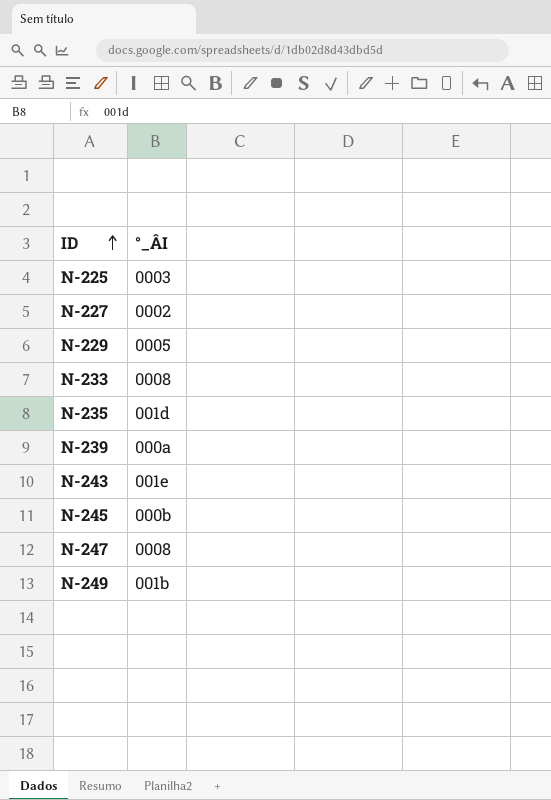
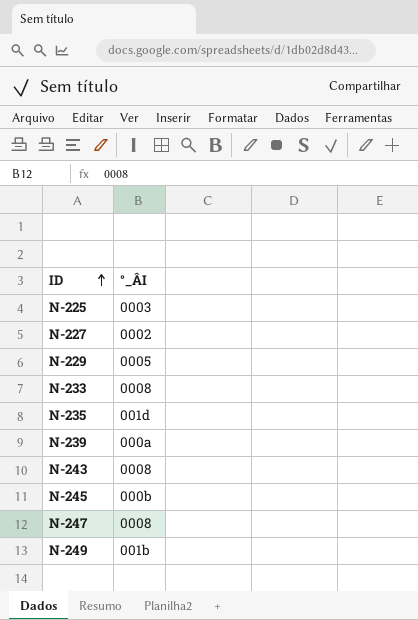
N-243 | °_ÂI: 001e -> 0008

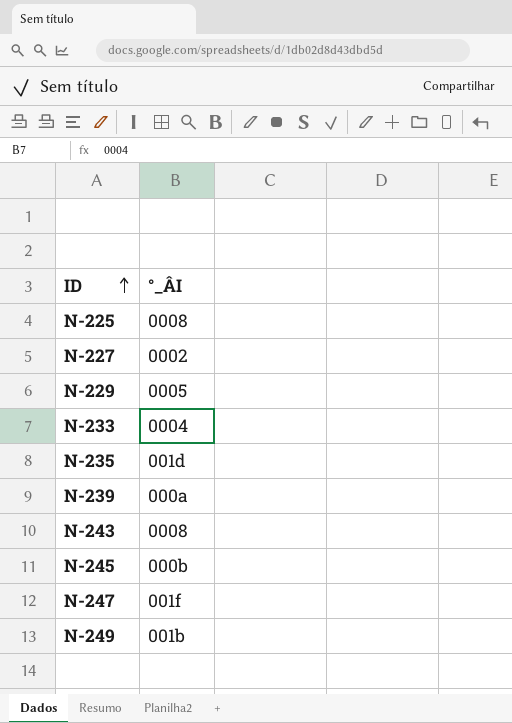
N-225 | °_ÂI: 0003 -> 0008
N-233 | °_ÂI: 0008 -> 0004
N-247 | °_ÂI: 0008 -> 001f

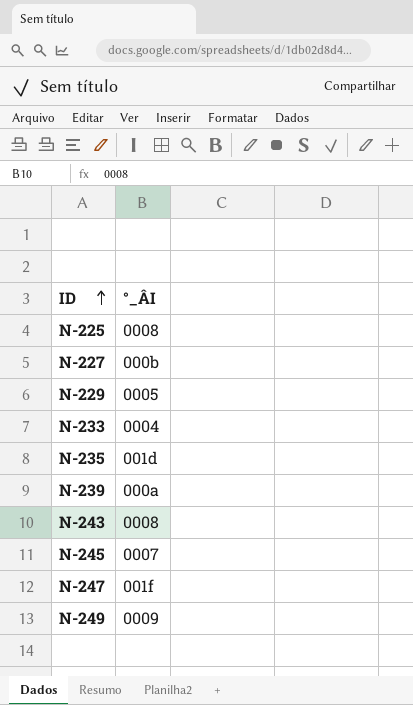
N-227 | °_ÂI: 0002 -> 000b
N-245 | °_ÂI: 000b -> 0007
N-249 | °_ÂI: 001b -> 0009

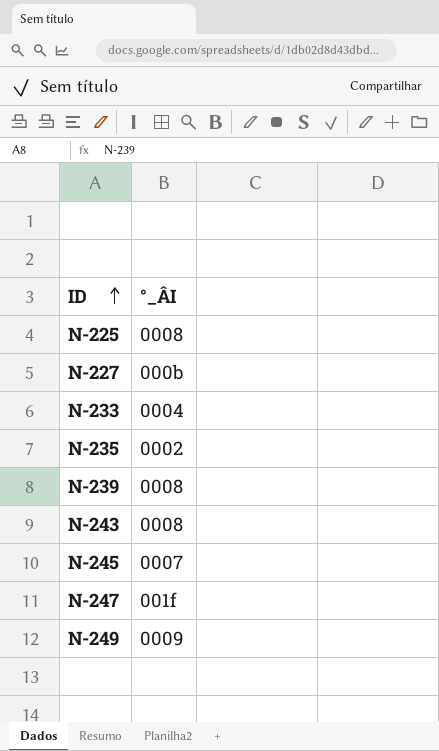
row N-229: 0005 -> none
N-235 | °_ÂI: 001d -> 0002
N-239 | °_ÂI: 000a -> 0008

